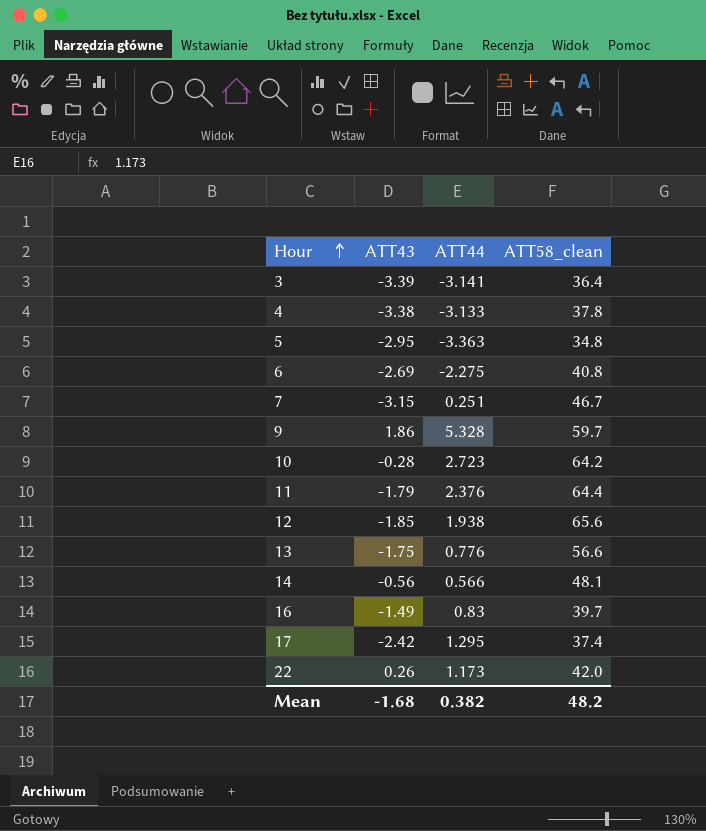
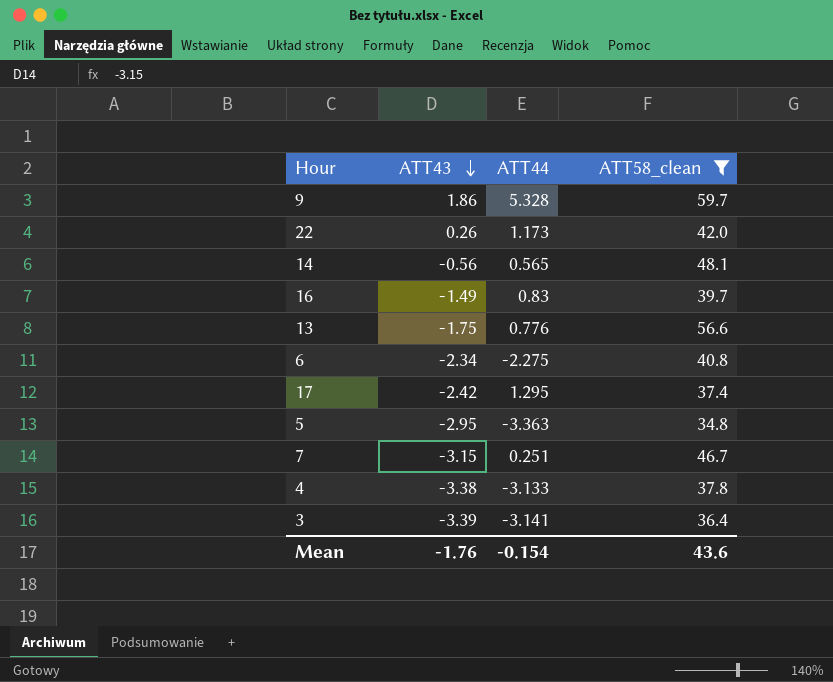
filter: none -> ATT58_clean <= 59.7
row order: Hour ascending -> ATT43 descending
14 | ATT44: 0.566 -> 0.565
6 | ATT43: -2.69 -> -2.34
Mean | ATT43: -1.68 -> -1.76
Mean | ATT44: 0.382 -> -0.154
Mean | ATT58_clean: 48.2 -> 43.6

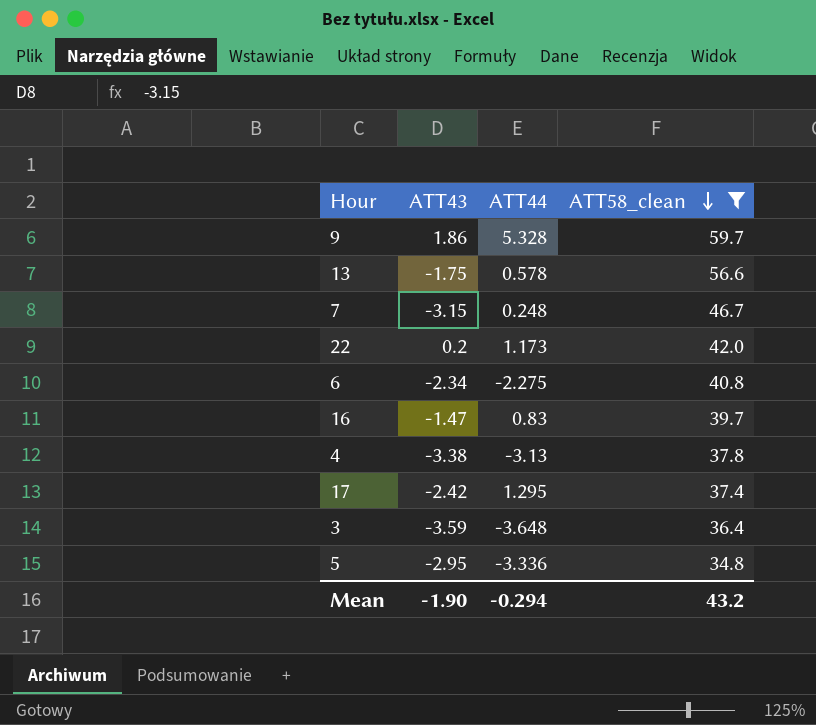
row order: ATT43 descending -> ATT58_clean descending
row 14: -0.56 | 0.565 | 48.1 -> none
13 | ATT44: 0.776 -> 0.578
7 | ATT44: 0.251 -> 0.248
22 | ATT43: 0.26 -> 0.2
16 | ATT43: -1.49 -> -1.47
4 | ATT44: -3.133 -> -3.13
3 | ATT43: -3.39 -> -3.59
3 | ATT44: -3.141 -> -3.648
5 | ATT44: -3.363 -> -3.336
Mean | ATT43: -1.76 -> -1.90
Mean | ATT44: -0.154 -> -0.294
Mean | ATT58_clean: 43.6 -> 43.2

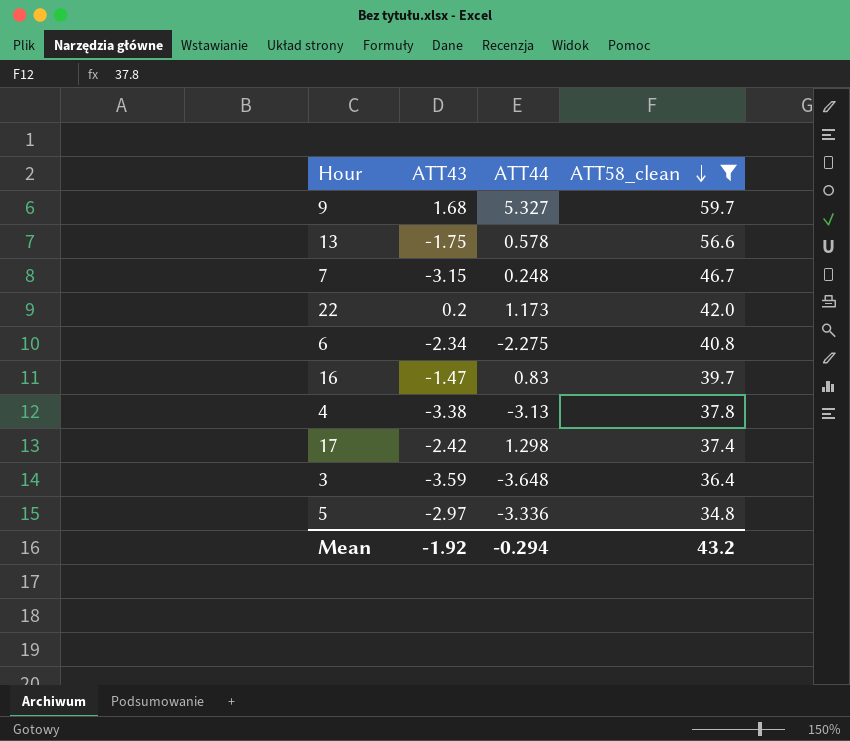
9 | ATT43: 1.86 -> 1.68
9 | ATT44: 5.328 -> 5.327
17 | ATT44: 1.295 -> 1.298
5 | ATT43: -2.95 -> -2.97
Mean | ATT43: -1.90 -> -1.92

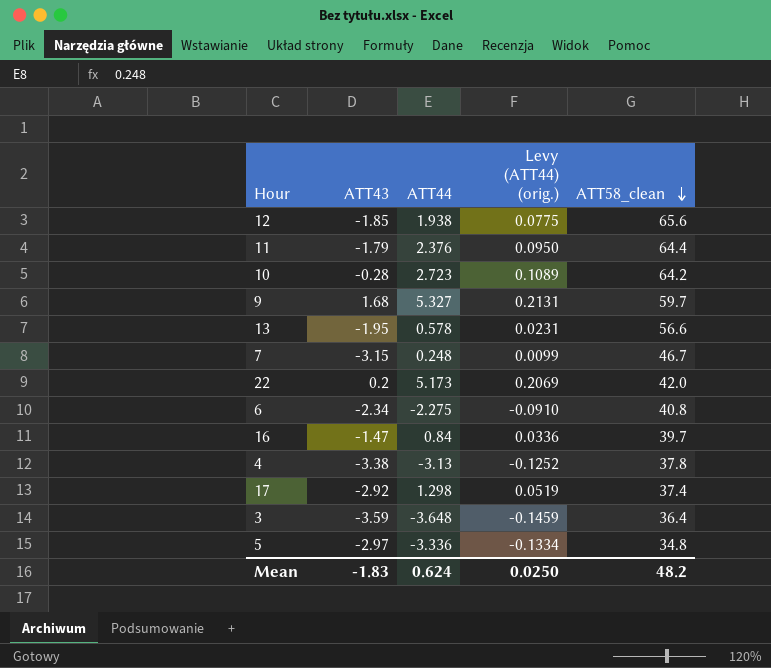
filter: ATT58_clean <= 59.7 -> none
column Levy (ATT44) (orig.) | formula: none -> [ATT44] * 0.04
13 | ATT43: -1.75 -> -1.95
22 | ATT44: 1.173 -> 5.173
16 | ATT44: 0.83 -> 0.84
17 | ATT43: -2.42 -> -2.92
Mean | ATT43: -1.92 -> -1.83
Mean | ATT44: -0.294 -> 0.624
Mean | ATT58_clean: 43.2 -> 48.2

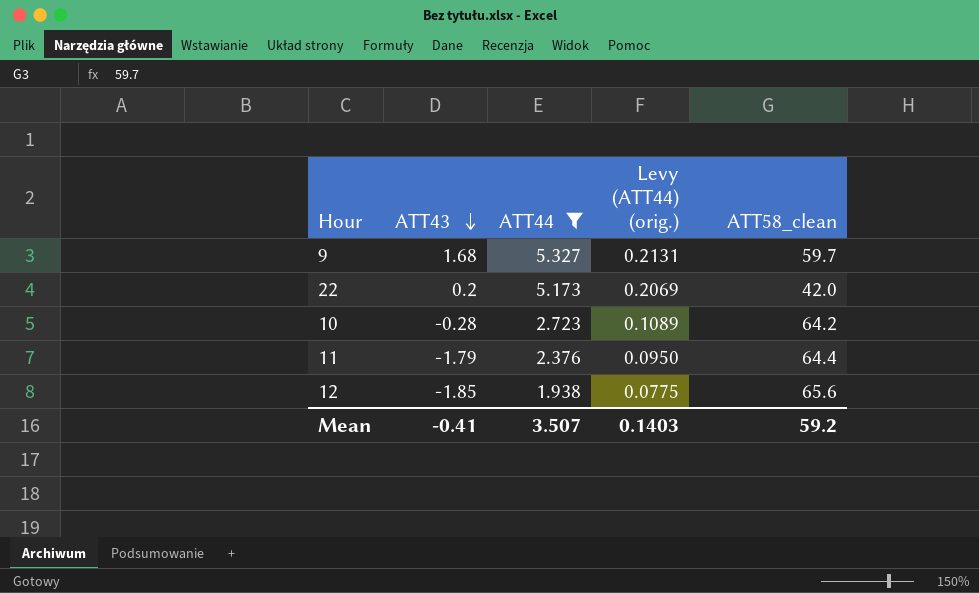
filter: none -> ATT44 >= 1.938
row order: ATT58_clean descending -> ATT43 descending
Mean | ATT43: -1.83 -> -0.41
Mean | ATT44: 0.624 -> 3.507
Mean | Levy (ATT44) (orig.): 0.0250 -> 0.1403
Mean | ATT58_clean: 48.2 -> 59.2

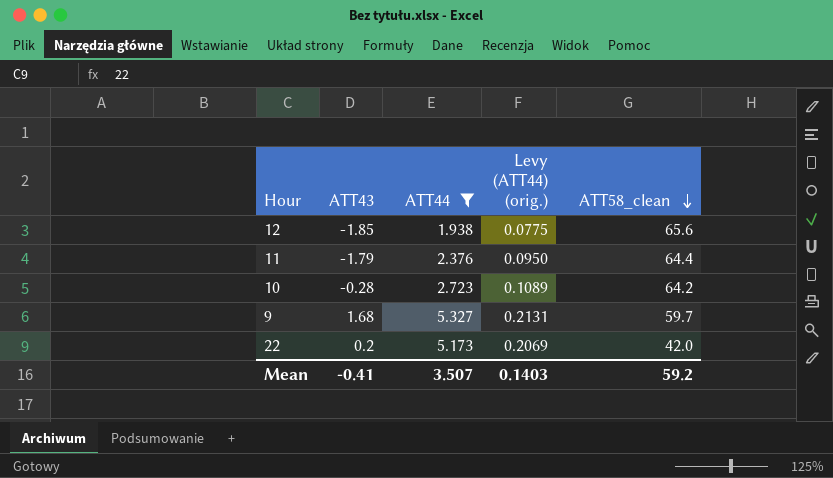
row order: ATT43 descending -> ATT58_clean descending

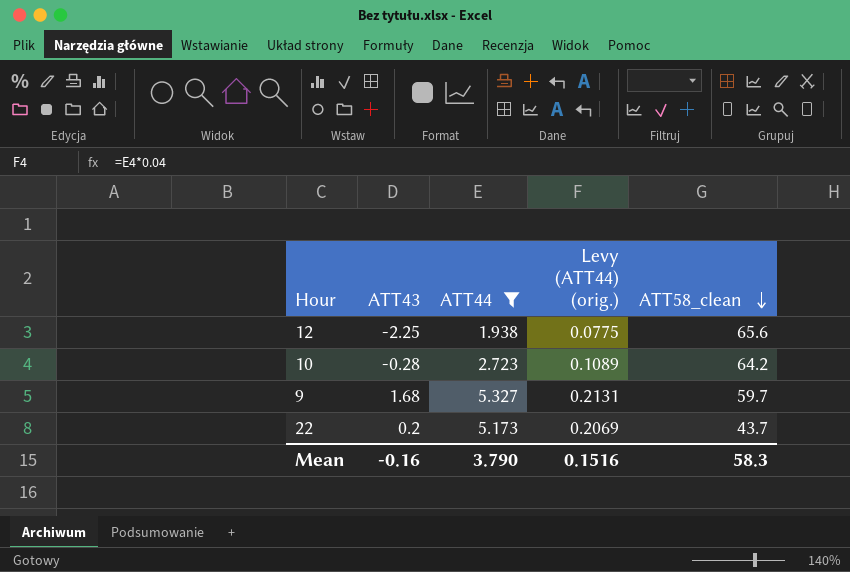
row 11: -1.79 | 2.376 | 0.0950 | 64.4 -> none
12 | ATT43: -1.85 -> -2.25
22 | ATT58_clean: 42.0 -> 43.7
Mean | ATT43: -0.41 -> -0.16
Mean | ATT44: 3.507 -> 3.790
Mean | Levy (ATT44) (orig.): 0.1403 -> 0.1516
Mean | ATT58_clean: 59.2 -> 58.3

